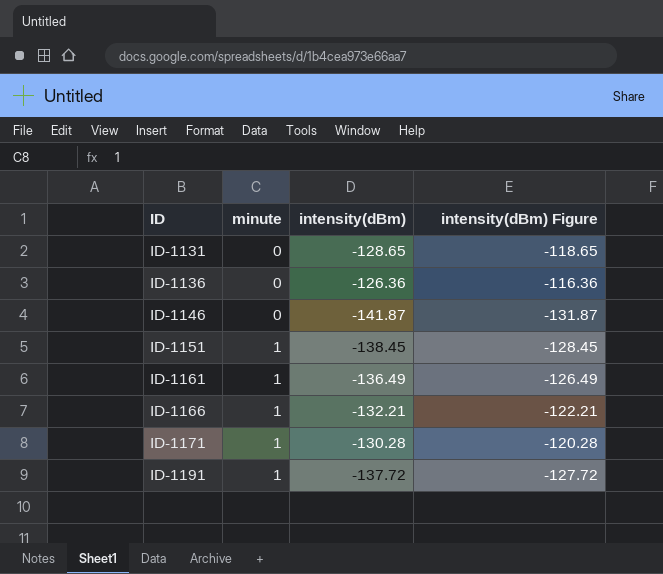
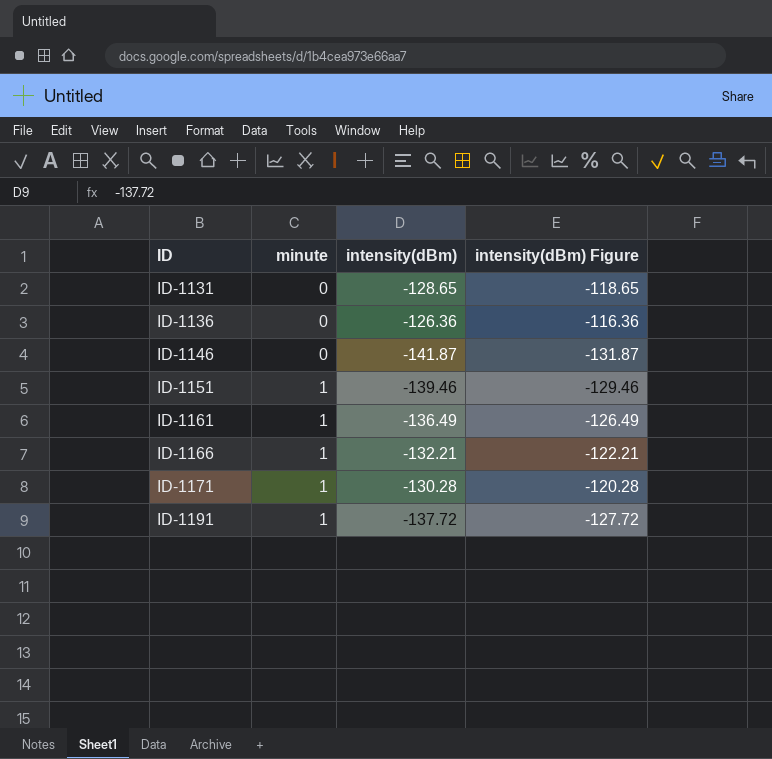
ID-1151 | intensity(dBm): -138.45 -> -139.46
ID-1151 | intensity(dBm) Figure: -128.45 -> -129.46

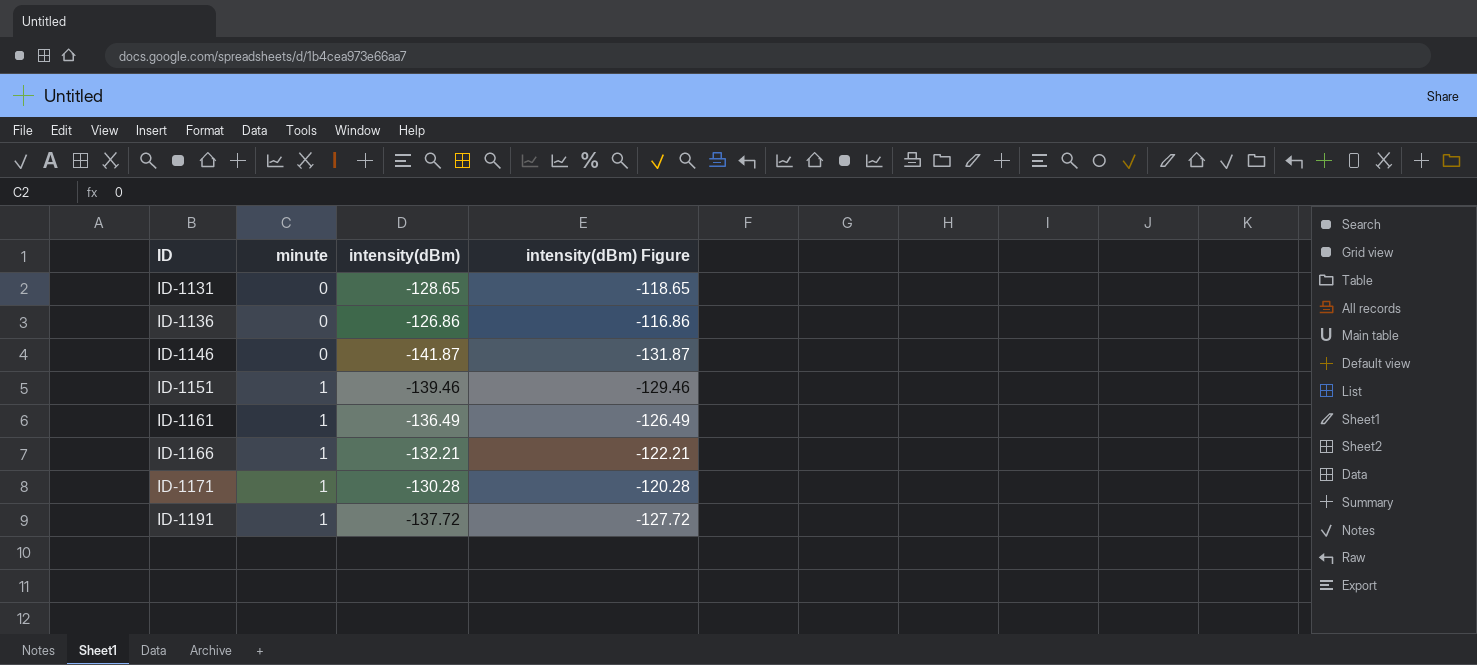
ID-1136 | intensity(dBm): -126.36 -> -126.86
ID-1136 | intensity(dBm) Figure: -116.36 -> -116.86

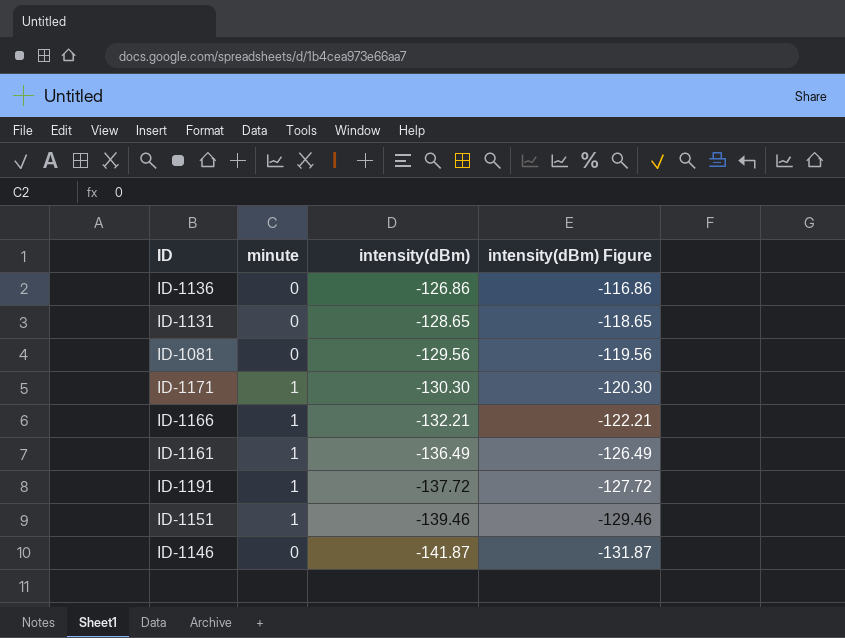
row order: ID ascending -> intensity(dBm) descending
row ID-1081: none -> 0 | -129.56 | -119.56
ID-1171 | intensity(dBm): -130.28 -> -130.30
ID-1171 | intensity(dBm) Figure: -120.28 -> -120.30

